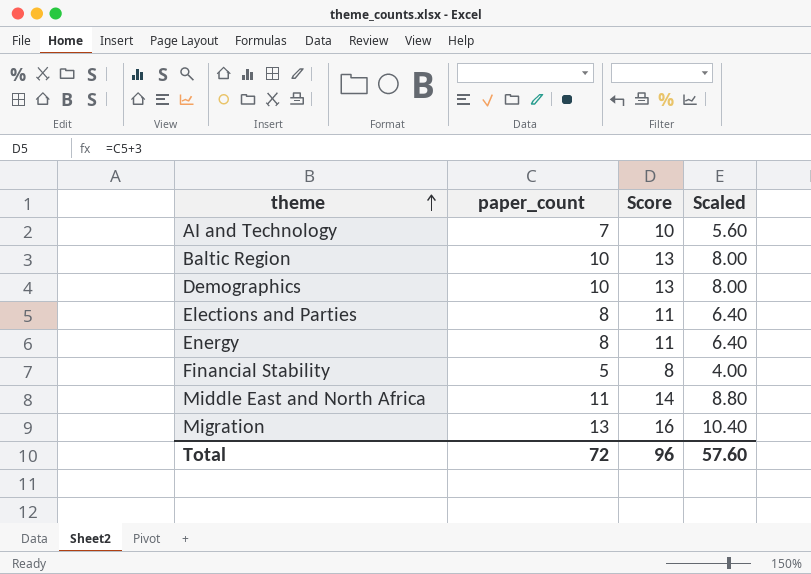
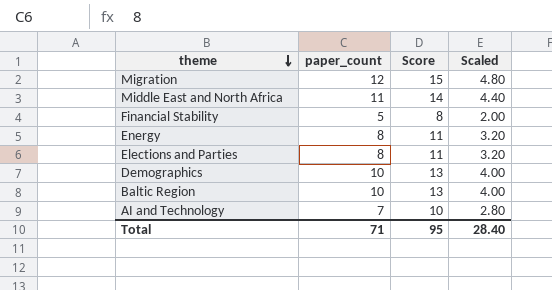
row order: theme ascending -> theme descending
column Scaled | formula: [paper_count] * 0.8 -> [paper_count] * 0.4
Migration | paper_count: 13 -> 12
Migration | Score: 16 -> 15
Total | paper_count: 72 -> 71
Total | Score: 96 -> 95
Total | Scaled: 57.60 -> 28.40

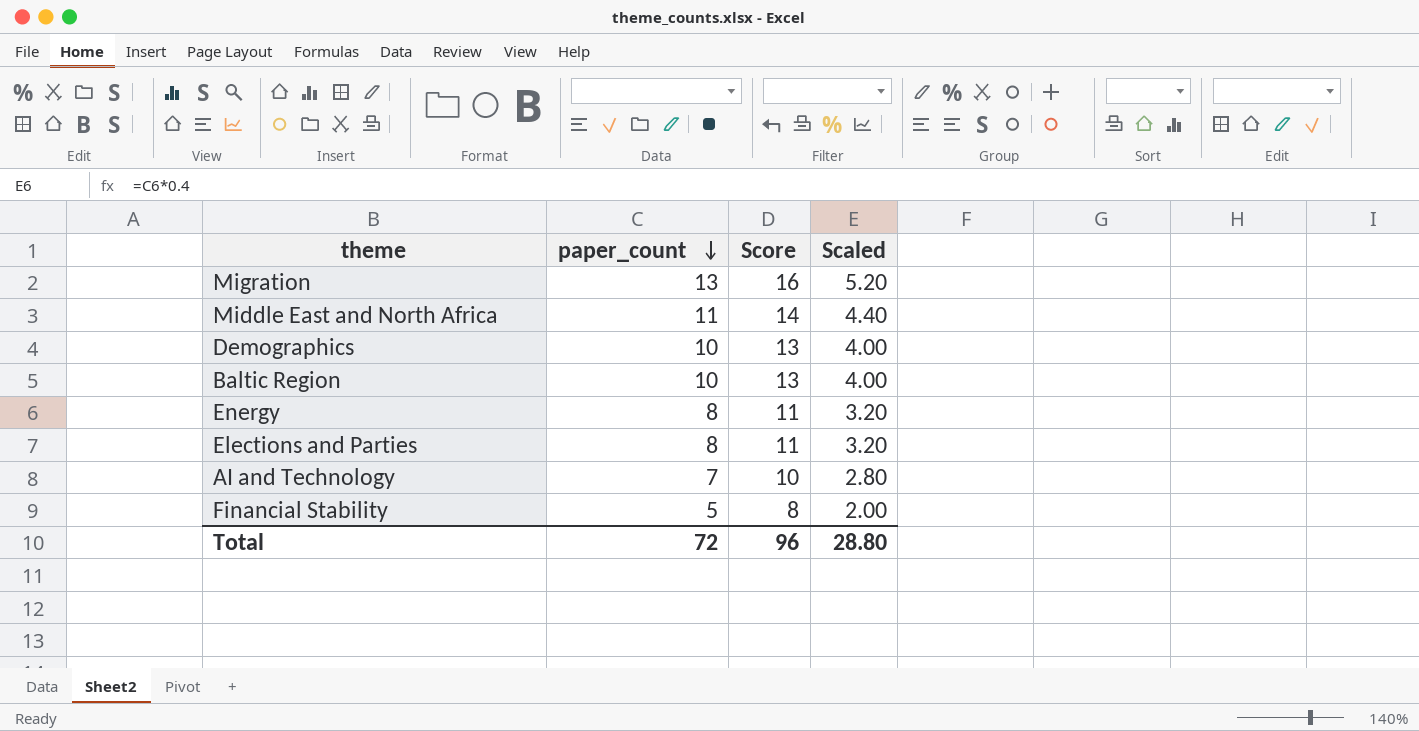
row order: theme descending -> paper_count descending
Migration | paper_count: 12 -> 13
Migration | Score: 15 -> 16
Migration | Scaled: 4.80 -> 5.20
Total | paper_count: 71 -> 72
Total | Score: 95 -> 96
Total | Scaled: 28.40 -> 28.80

